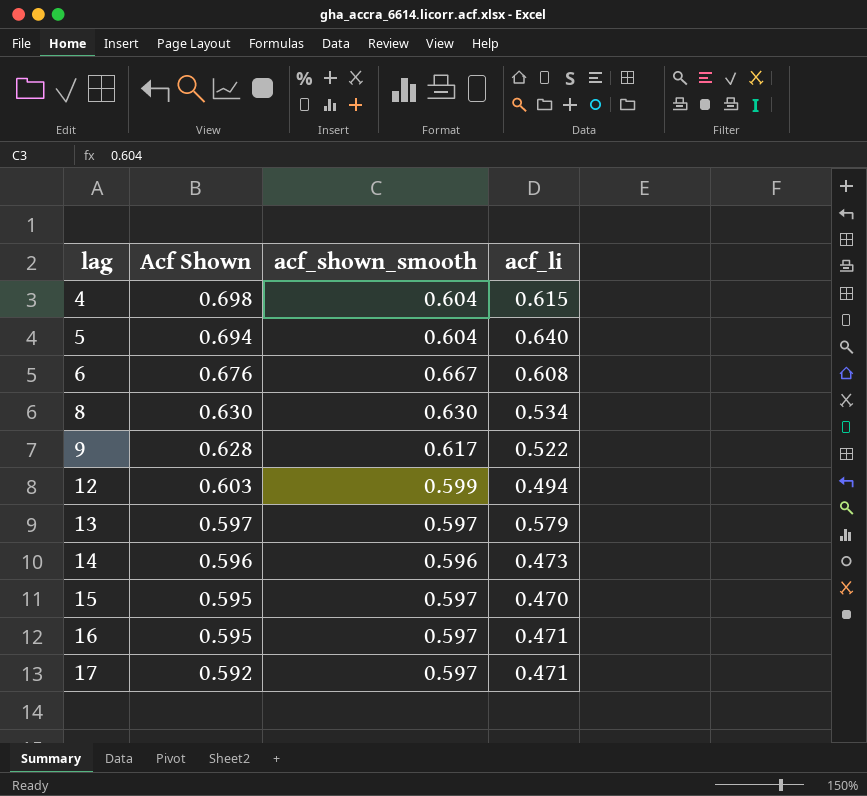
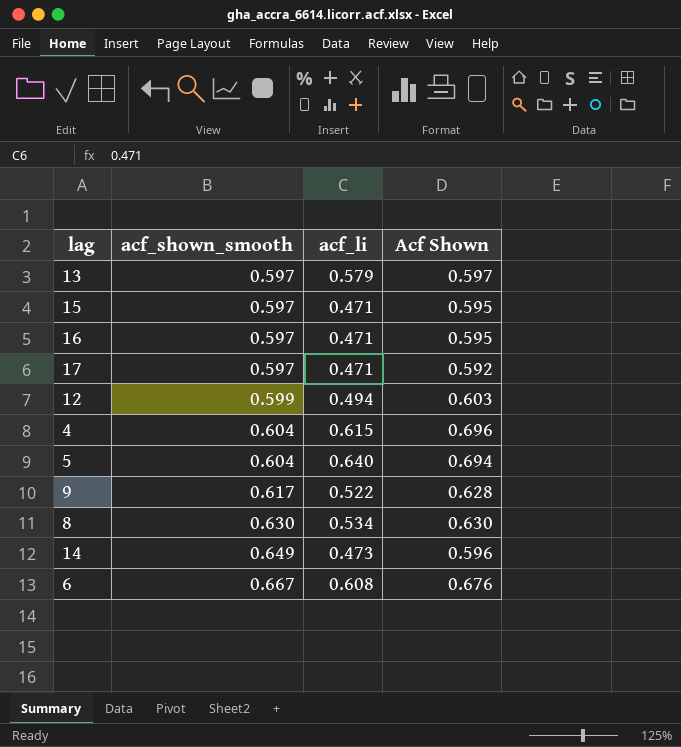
row order: lag ascending -> acf_shown_smooth ascending
column Acf Shown | position: 2 -> 4
15 | acf_li: 0.470 -> 0.471
4 | Acf Shown: 0.698 -> 0.696
14 | acf_shown_smooth: 0.596 -> 0.649

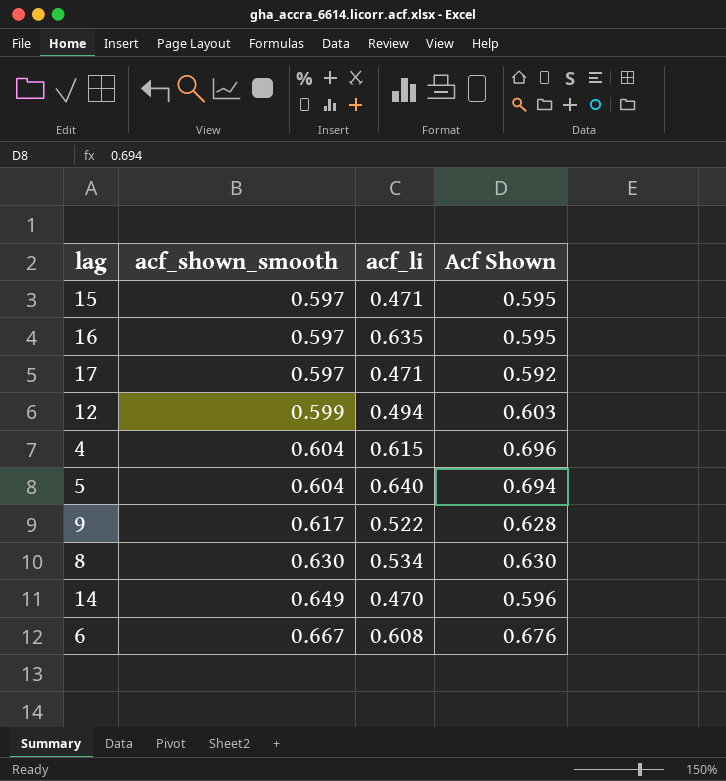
row 13: 0.597 | 0.579 | 0.597 -> none
16 | acf_li: 0.471 -> 0.635
14 | acf_li: 0.473 -> 0.470

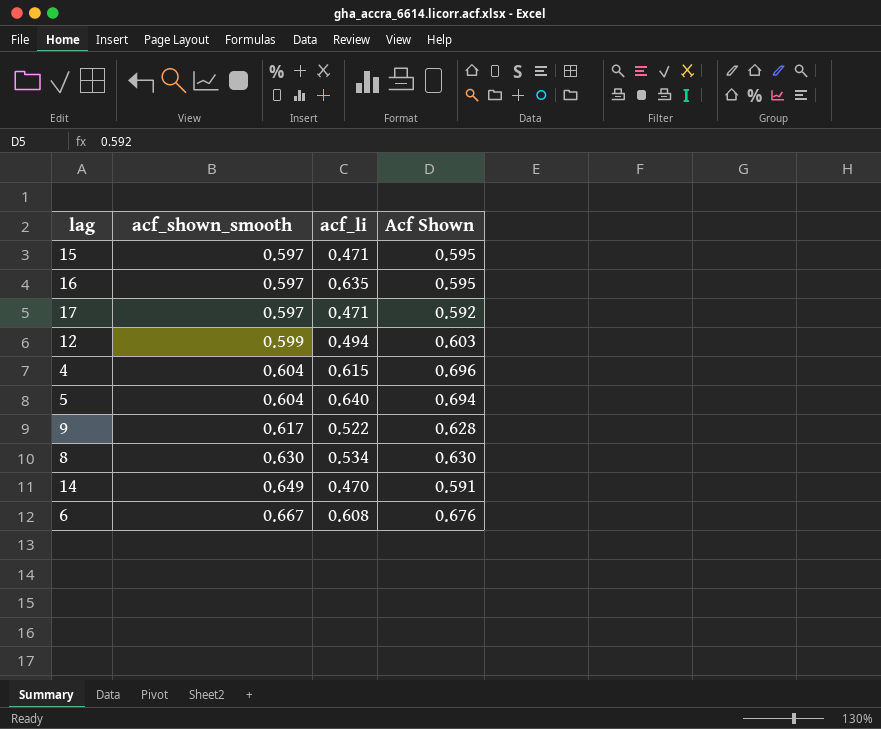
14 | Acf Shown: 0.596 -> 0.591

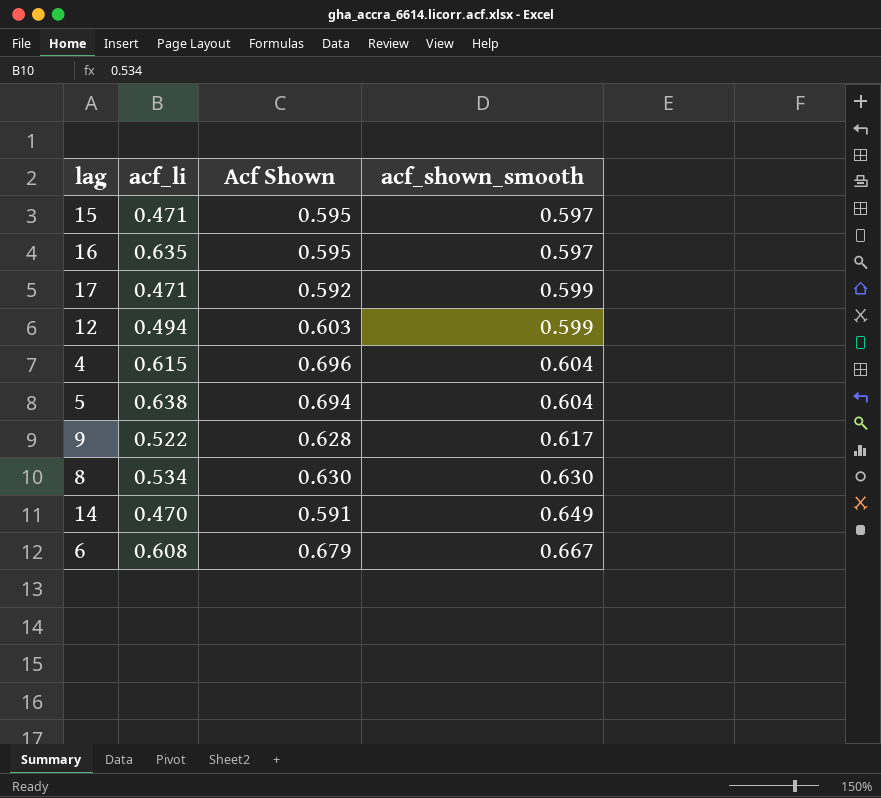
column acf_shown_smooth | position: 2 -> 4
17 | acf_shown_smooth: 0.597 -> 0.599
5 | acf_li: 0.640 -> 0.638
6 | Acf Shown: 0.676 -> 0.679

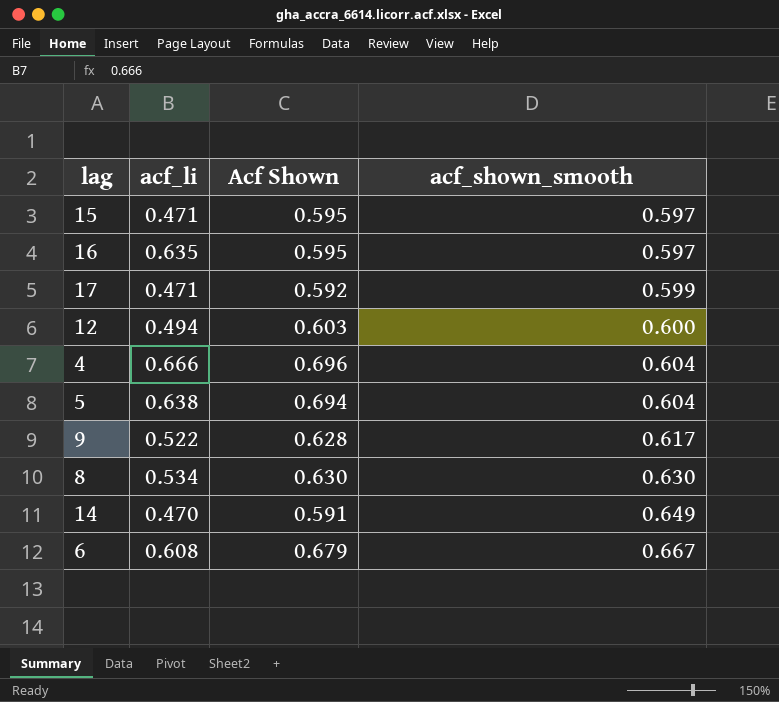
12 | acf_shown_smooth: 0.599 -> 0.600
4 | acf_li: 0.615 -> 0.666

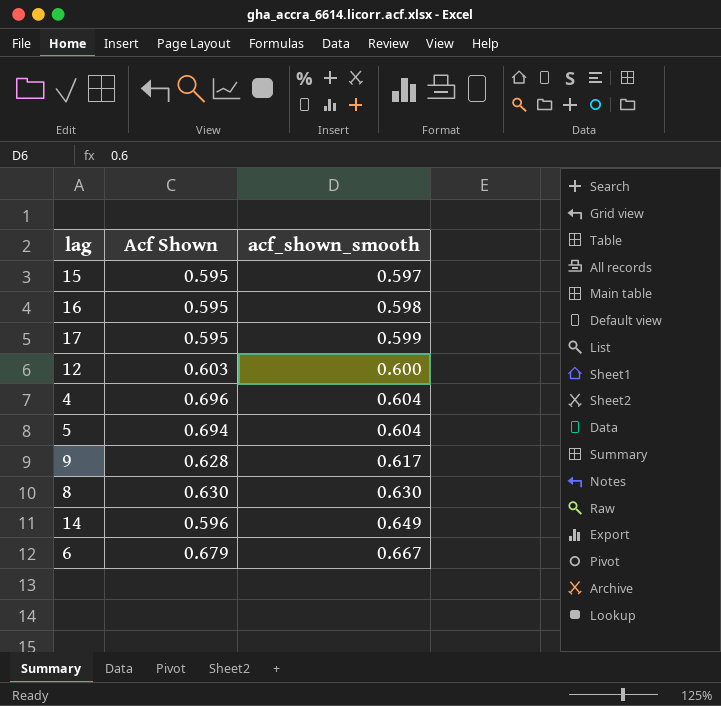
column acf_li | position: 2 -> none
16 | acf_shown_smooth: 0.597 -> 0.598
17 | Acf Shown: 0.592 -> 0.595
14 | Acf Shown: 0.591 -> 0.596

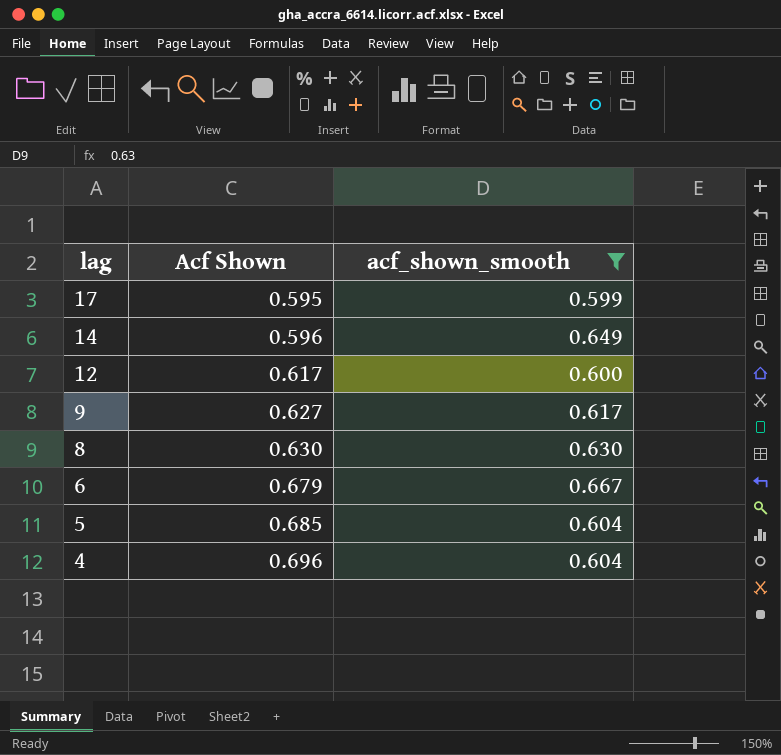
filter: none -> acf_shown_smooth >= 0.599
row order: acf_shown_smooth ascending -> lag descending
12 | Acf Shown: 0.603 -> 0.617
9 | Acf Shown: 0.628 -> 0.627
5 | Acf Shown: 0.694 -> 0.685

